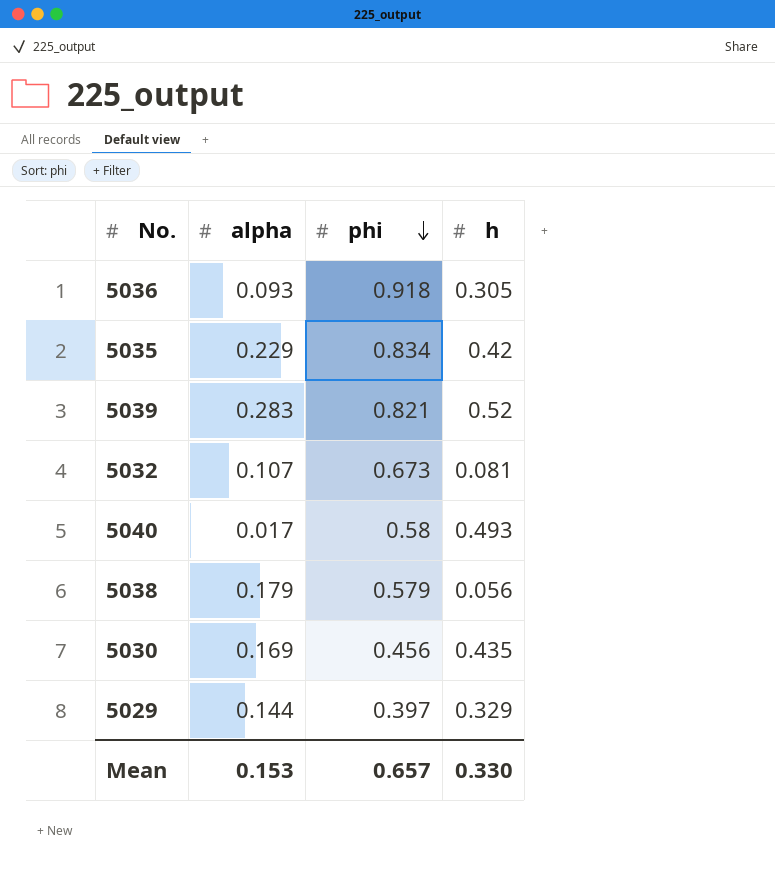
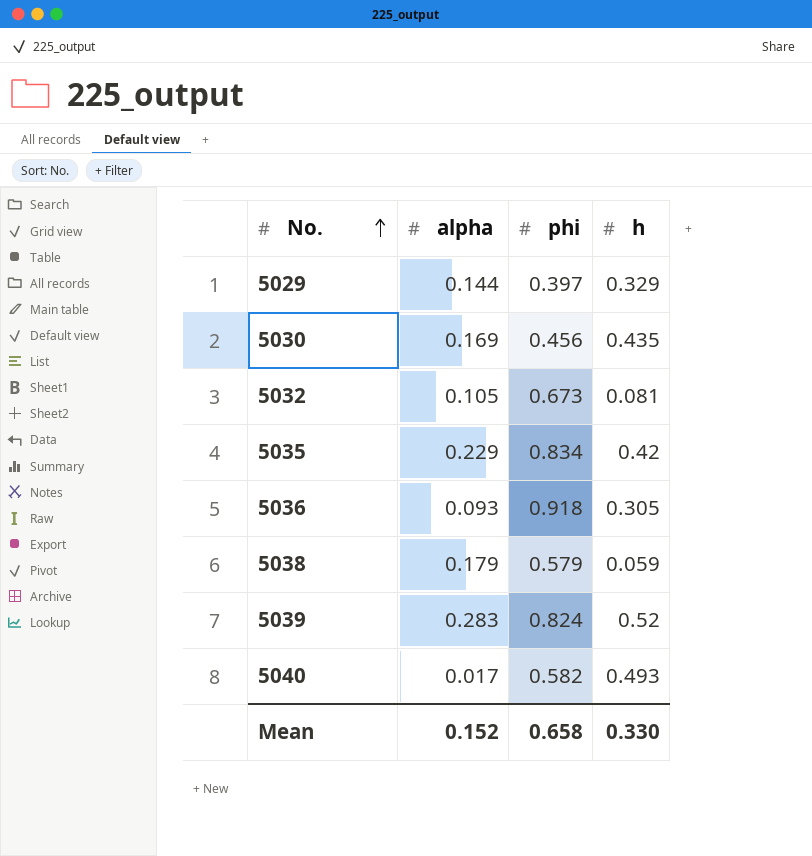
row order: phi descending -> No. ascending
5032 | alpha: 0.107 -> 0.105
5038 | h: 0.056 -> 0.059
5039 | phi: 0.821 -> 0.824
5040 | phi: 0.58 -> 0.582
Mean | alpha: 0.153 -> 0.152
Mean | phi: 0.657 -> 0.658

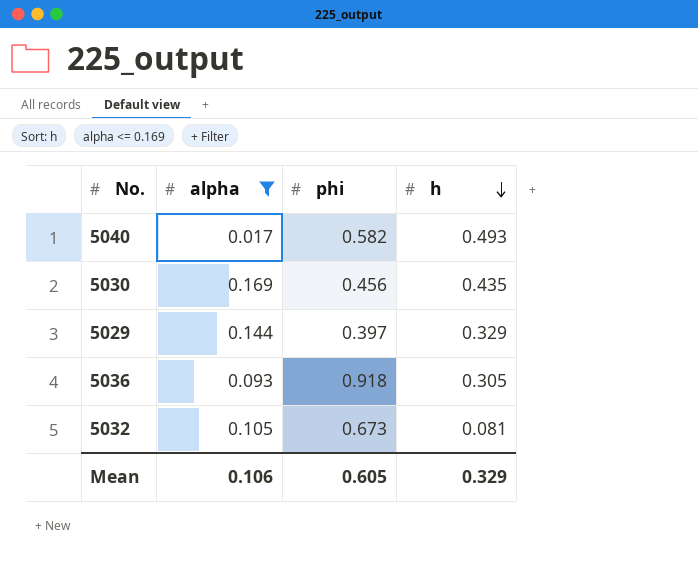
filter: none -> alpha <= 0.169
row order: No. ascending -> h descending
Mean | alpha: 0.152 -> 0.106
Mean | phi: 0.658 -> 0.605
Mean | h: 0.330 -> 0.329

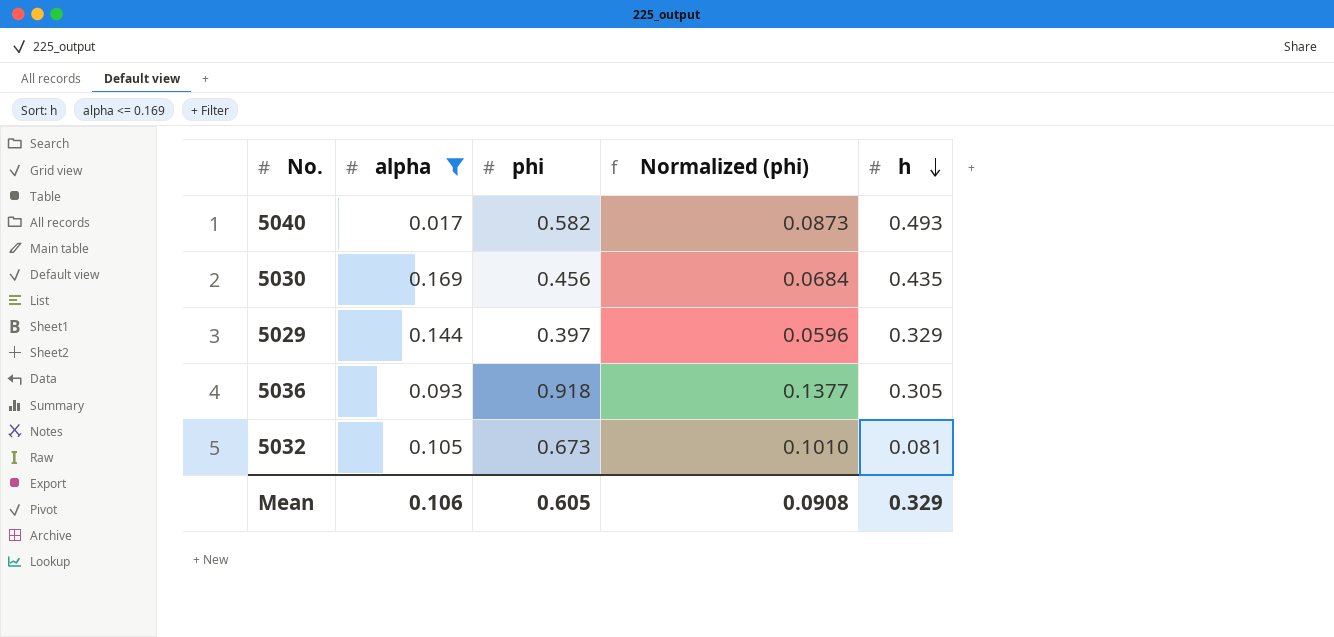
column Normalized (phi) | formula: none -> [phi] * 0.15

